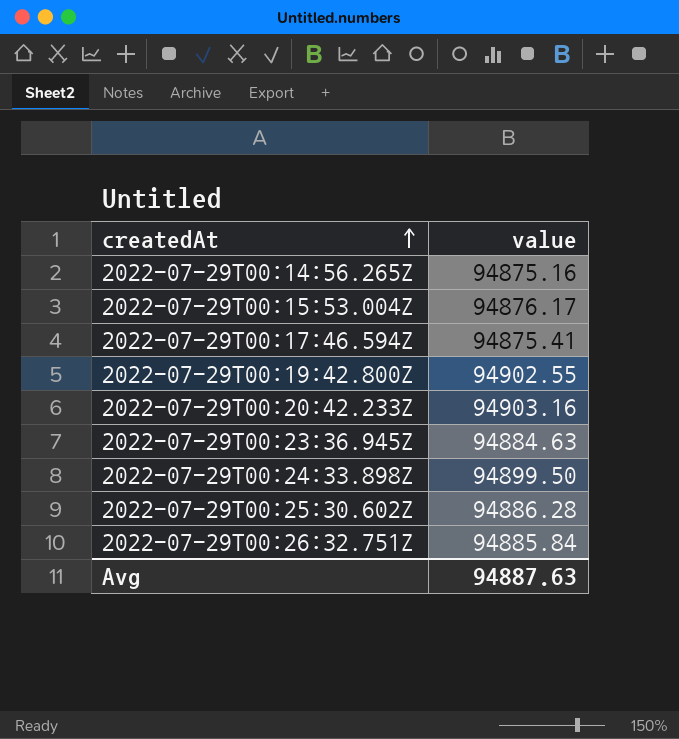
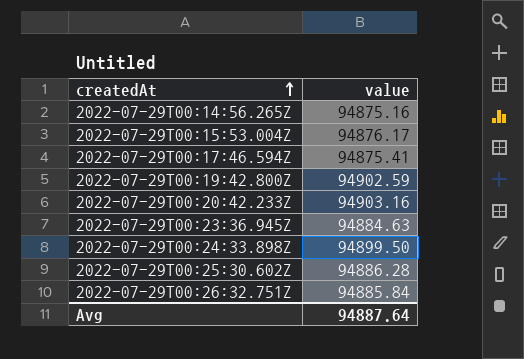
2022-07-29T00:19:42.800Z | value: 94902.55 -> 94902.59
Avg | value: 94887.63 -> 94887.64

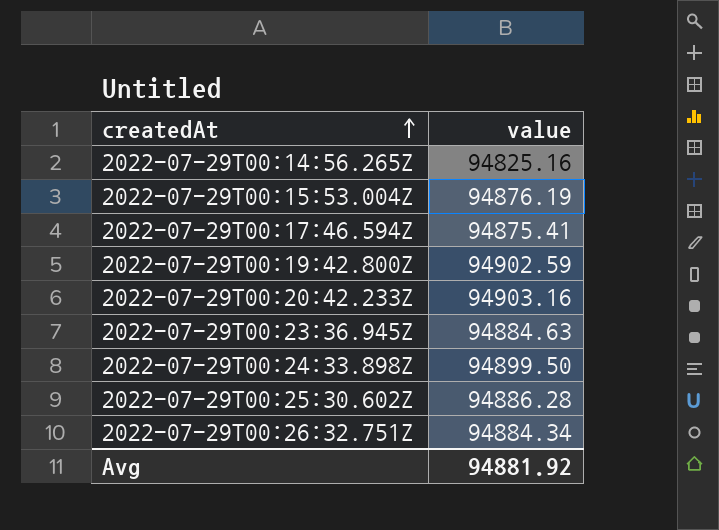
2022-07-29T00:14:56.265Z | value: 94875.16 -> 94825.16
2022-07-29T00:15:53.004Z | value: 94876.17 -> 94876.19
2022-07-29T00:26:32.751Z | value: 94885.84 -> 94884.34
Avg | value: 94887.64 -> 94881.92

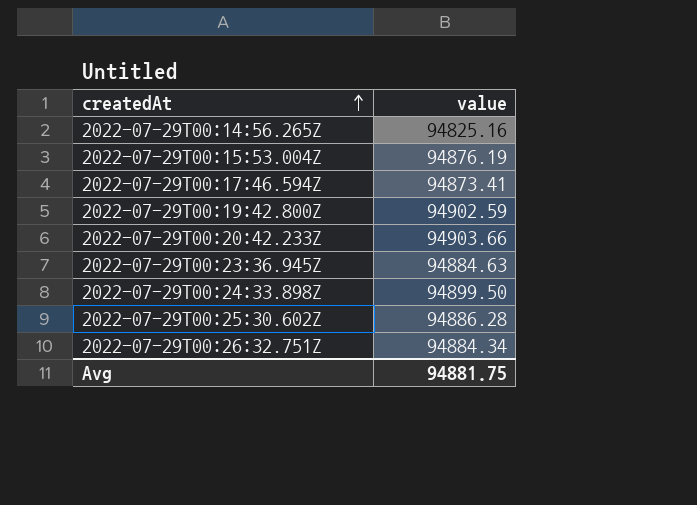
2022-07-29T00:17:46.594Z | value: 94875.41 -> 94873.41
2022-07-29T00:20:42.233Z | value: 94903.16 -> 94903.66
Avg | value: 94881.92 -> 94881.75

